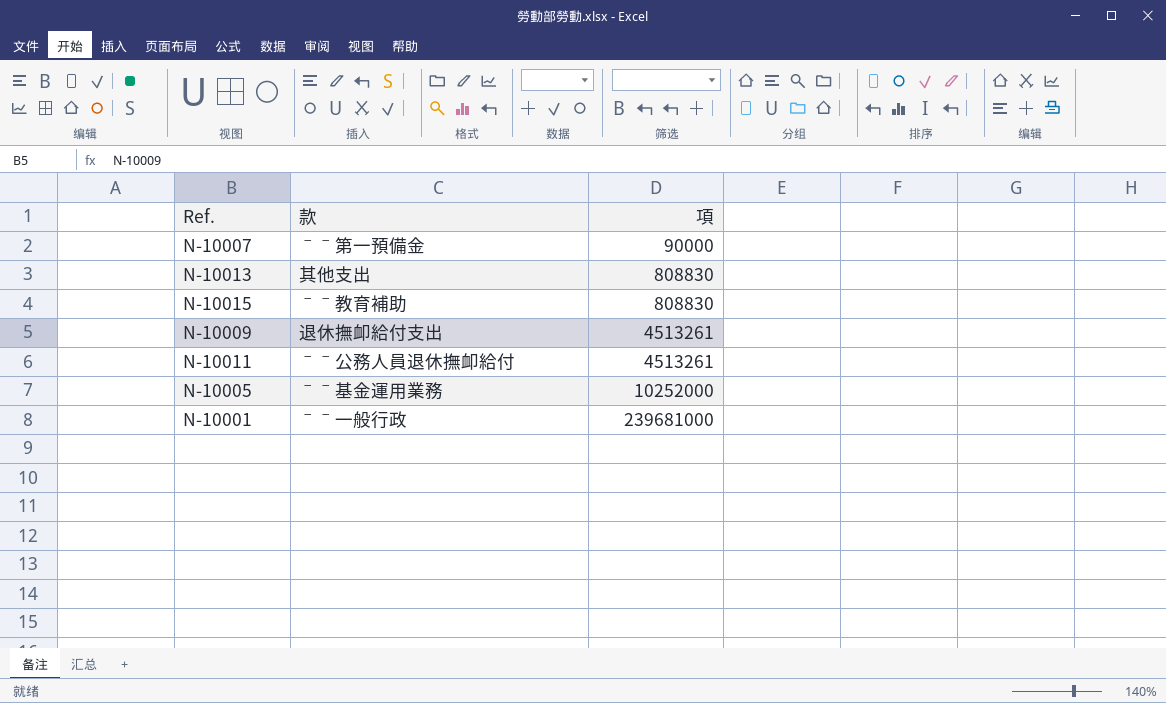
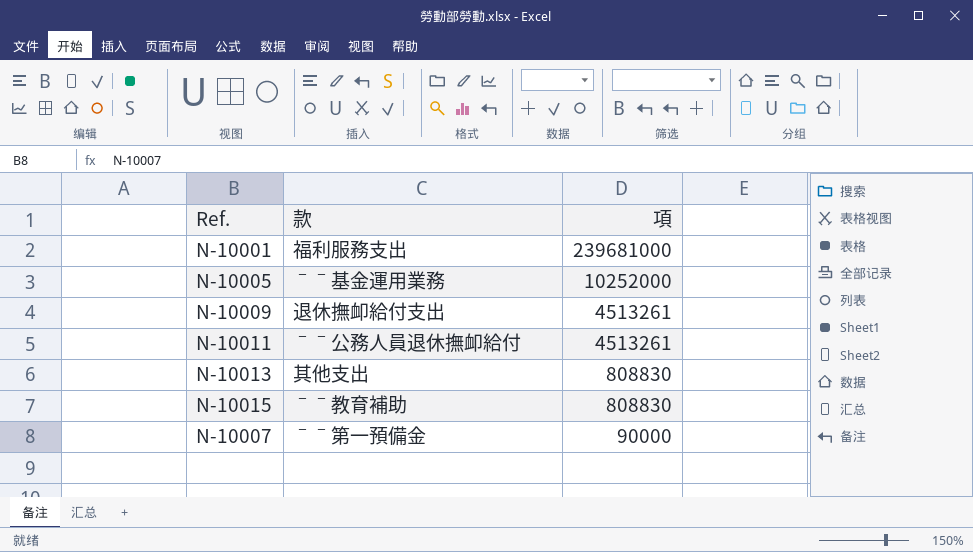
row order: 項 ascending -> 項 descending
N-10001 | 款: ˉˉ一般行政 -> 福利服務支出

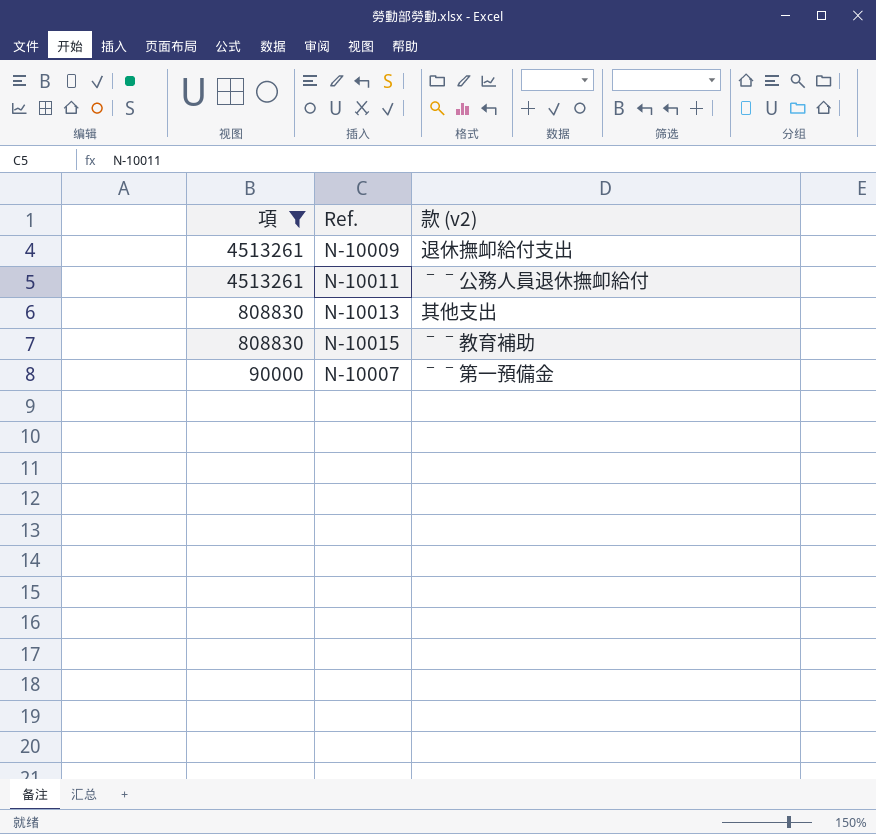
filter: none -> 項 <= 4513261
column 項 | position: 3 -> 1
column name: 款 -> 款 (v2)

